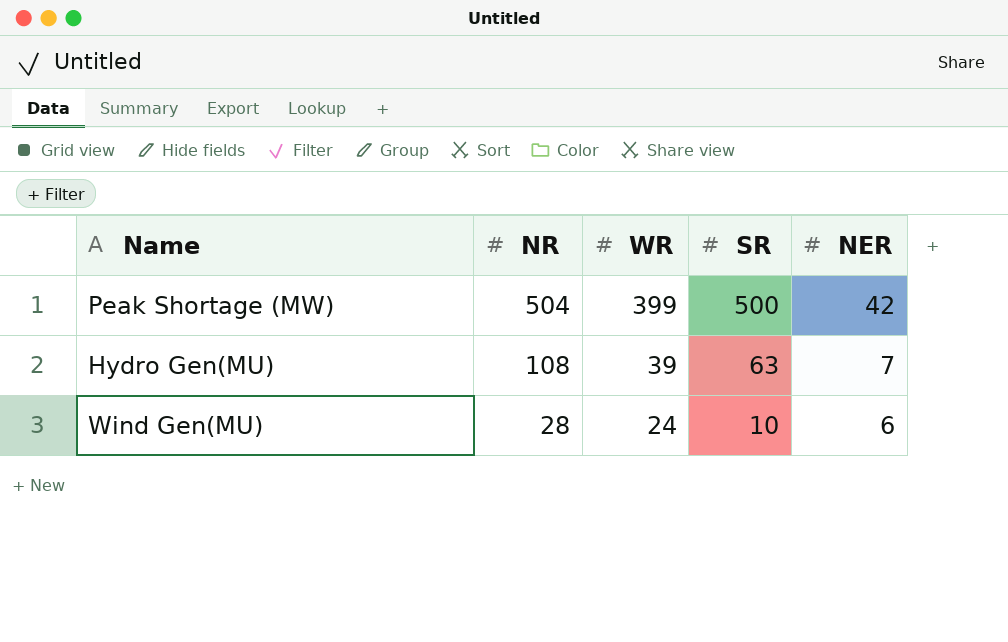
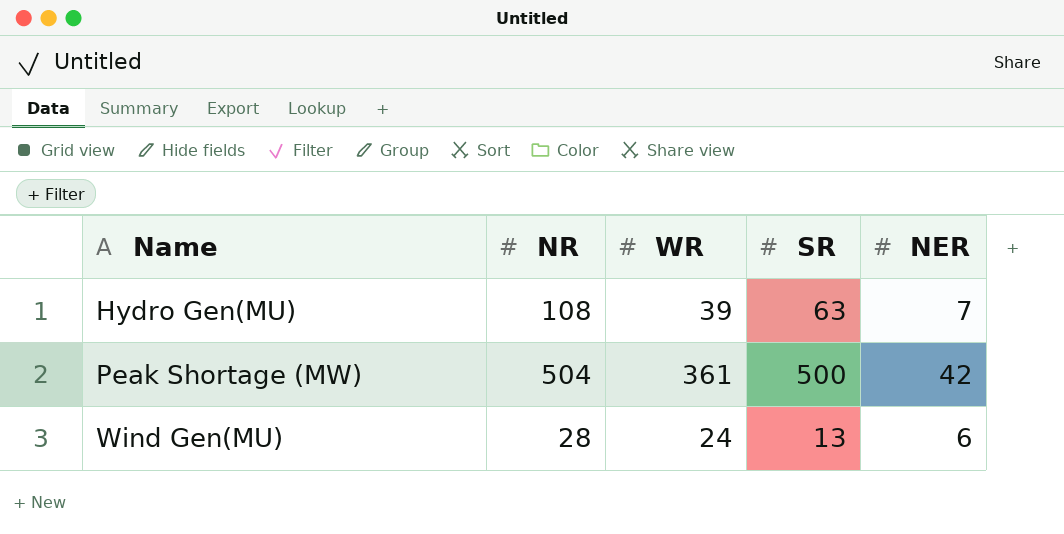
row order: NR descending -> Name ascending
Peak Shortage (MW) | WR: 399 -> 361
Wind Gen(MU) | SR: 10 -> 13

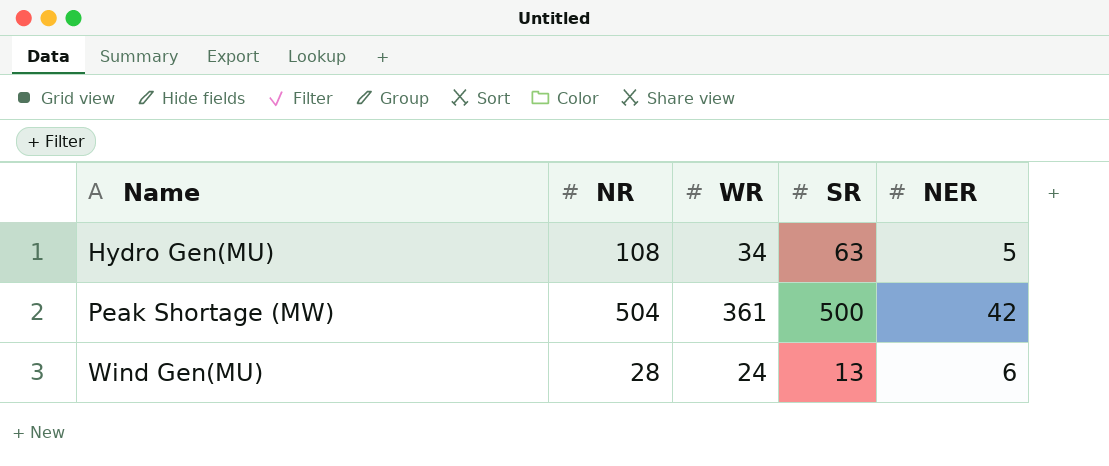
Hydro Gen(MU) | WR: 39 -> 34
Hydro Gen(MU) | NER: 7 -> 5

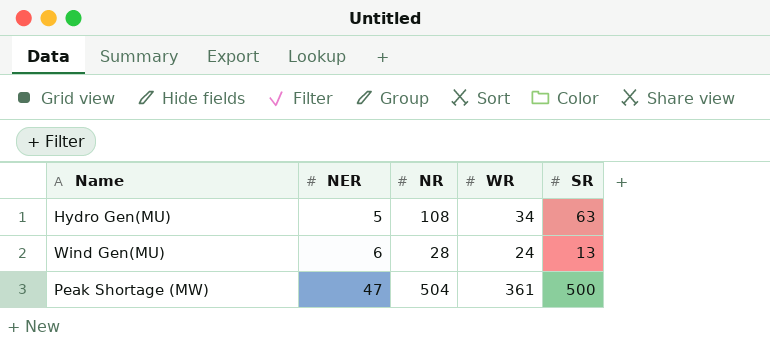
row order: Name ascending -> NER ascending
column NER | position: 5 -> 2
Peak Shortage (MW) | NER: 42 -> 47

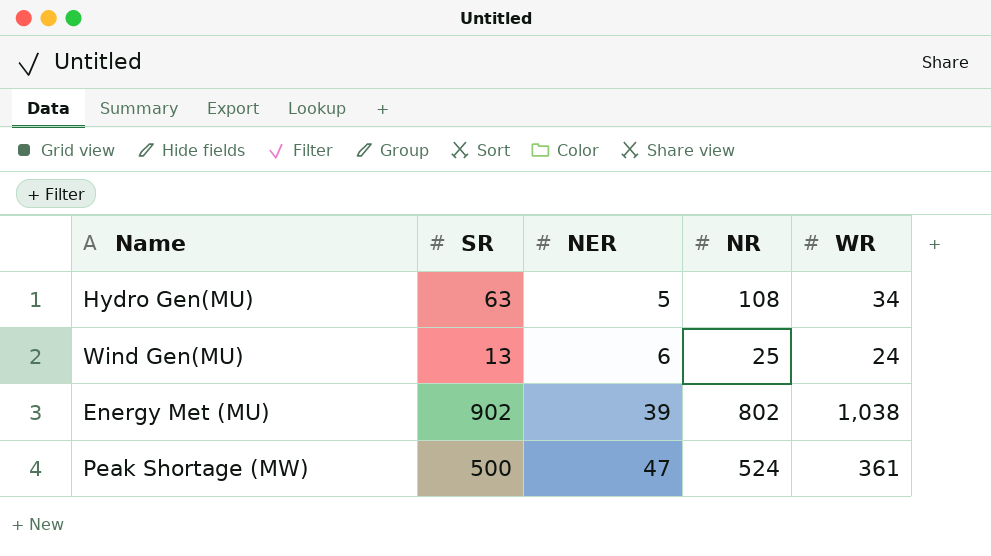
column SR | position: 5 -> 2
Wind Gen(MU) | NR: 28 -> 25
row Energy Met (MU): none -> 902 | 39 | 802 | 1,038
Peak Shortage (MW) | NR: 504 -> 524

